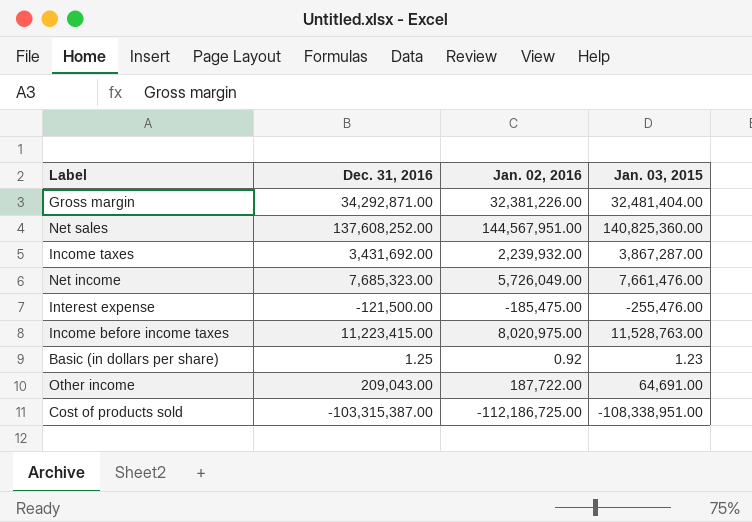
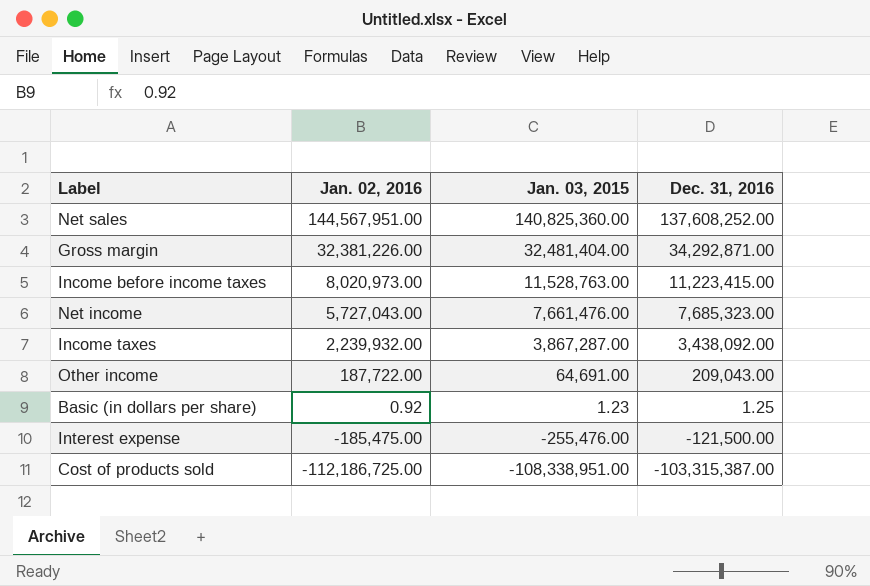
row order: none -> Jan. 02, 2016 descending
column Dec. 31, 2016 | position: 2 -> 4
Income before income taxes | Jan. 02, 2016: 8,020,975.00 -> 8,020,973.00
Net income | Jan. 02, 2016: 5,726,049.00 -> 5,727,043.00
Income taxes | Dec. 31, 2016: 3,431,692.00 -> 3,438,092.00

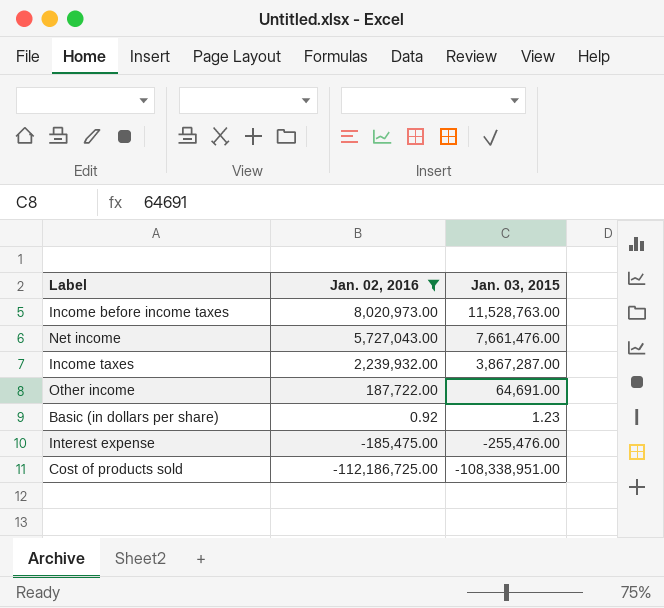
filter: none -> Jan. 02, 2016 <= 8,020,973.00
column Dec. 31, 2016 | position: 4 -> none

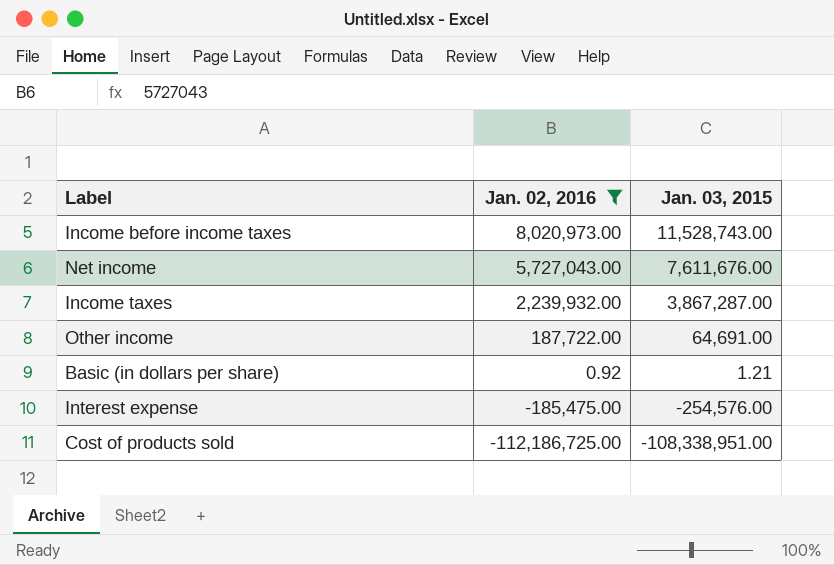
Income before income taxes | Jan. 03, 2015: 11,528,763.00 -> 11,528,743.00
Net income | Jan. 03, 2015: 7,661,476.00 -> 7,611,676.00
Basic (in dollars per share) | Jan. 03, 2015: 1.23 -> 1.21
Interest expense | Jan. 03, 2015: -255,476.00 -> -254,576.00

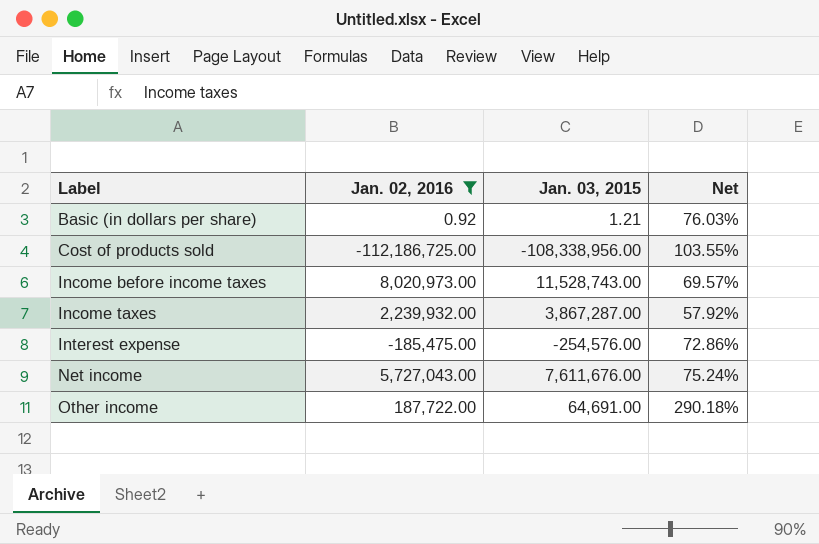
row order: Jan. 02, 2016 descending -> Label ascending
column Net | formula: none -> [Jan. 02, 2016] / [Jan. 03, 2015]
Cost of products sold | Jan. 03, 2015: -108,338,951.00 -> -108,338,956.00

